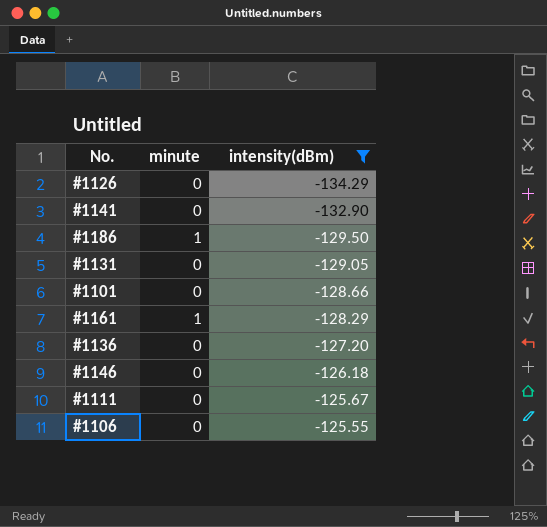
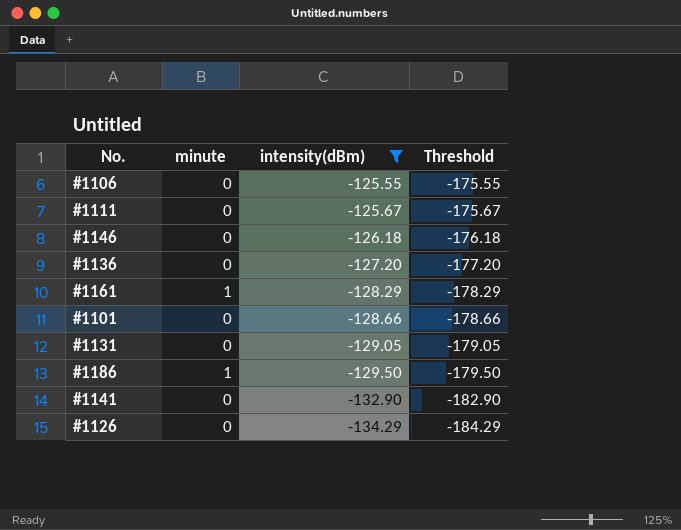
row order: intensity(dBm) ascending -> intensity(dBm) descending
column Threshold | formula: none -> [intensity(dBm)] - 50

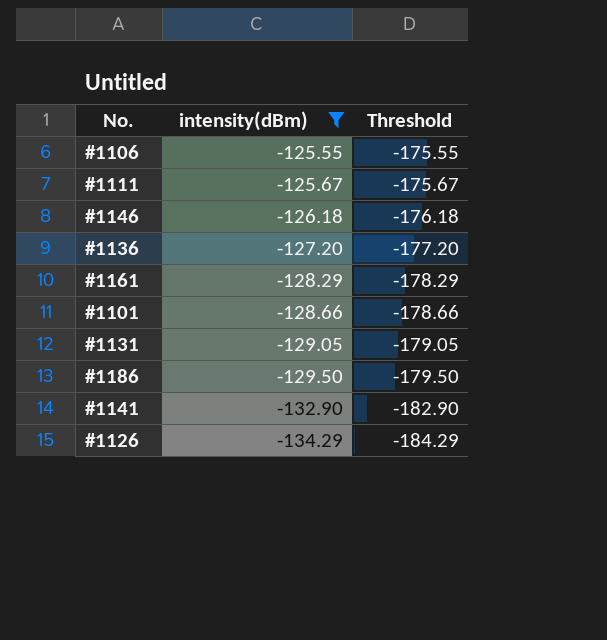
column minute | position: 2 -> none

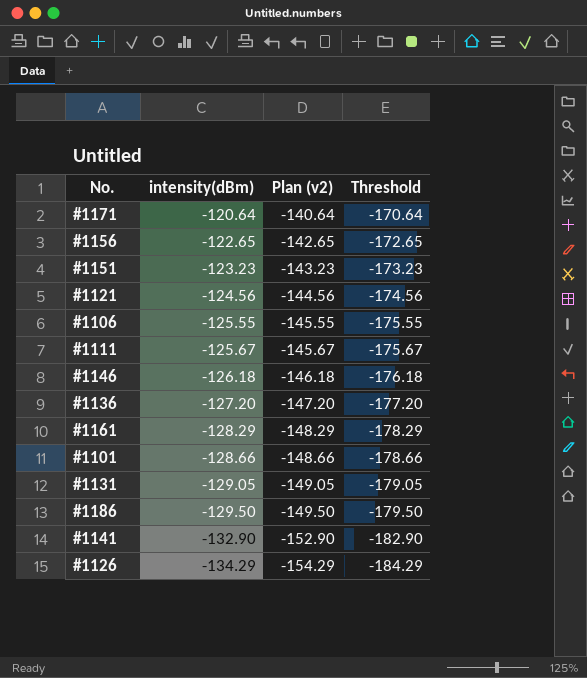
filter: intensity(dBm) <= -125.55 -> none
column Plan (v2) | formula: none -> [intensity(dBm)] - 20

